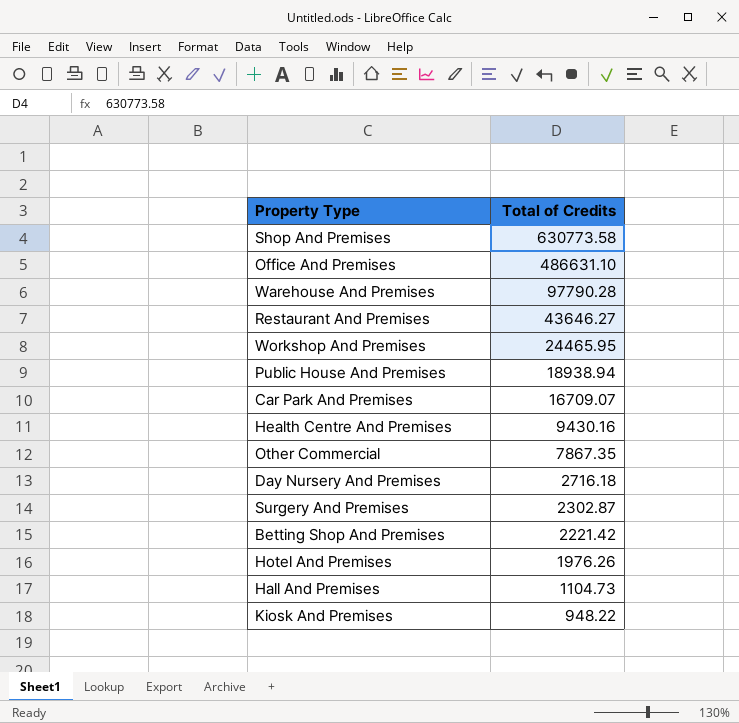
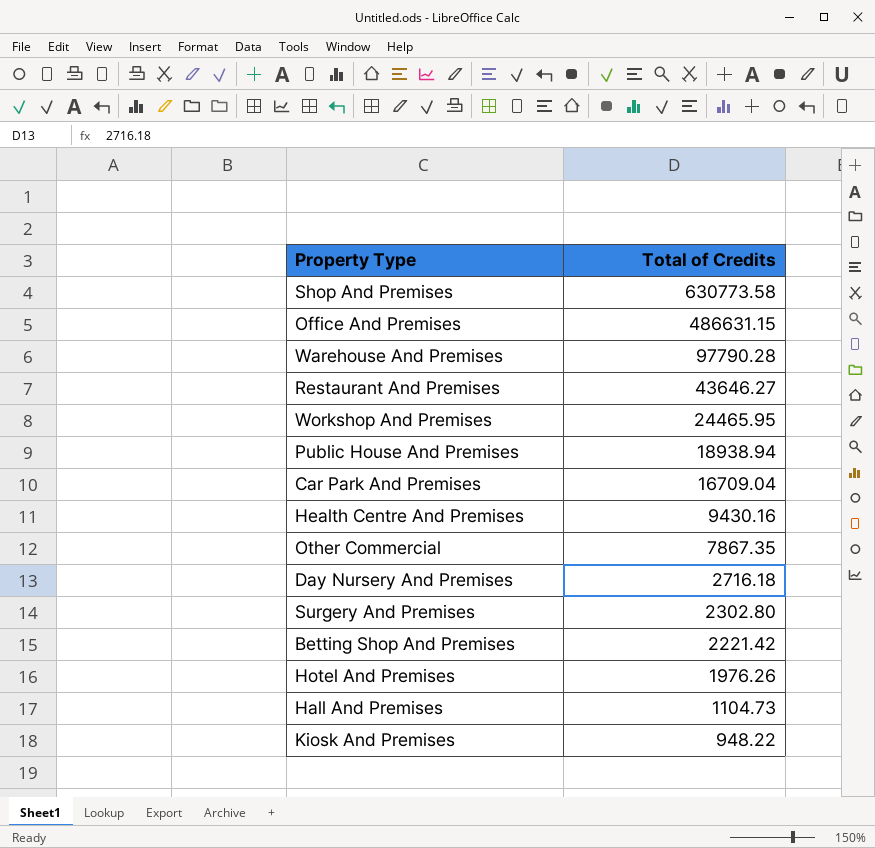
Office And Premises | Total of Credits: 486631.10 -> 486631.15
Car Park And Premises | Total of Credits: 16709.07 -> 16709.04
Surgery And Premises | Total of Credits: 2302.87 -> 2302.80

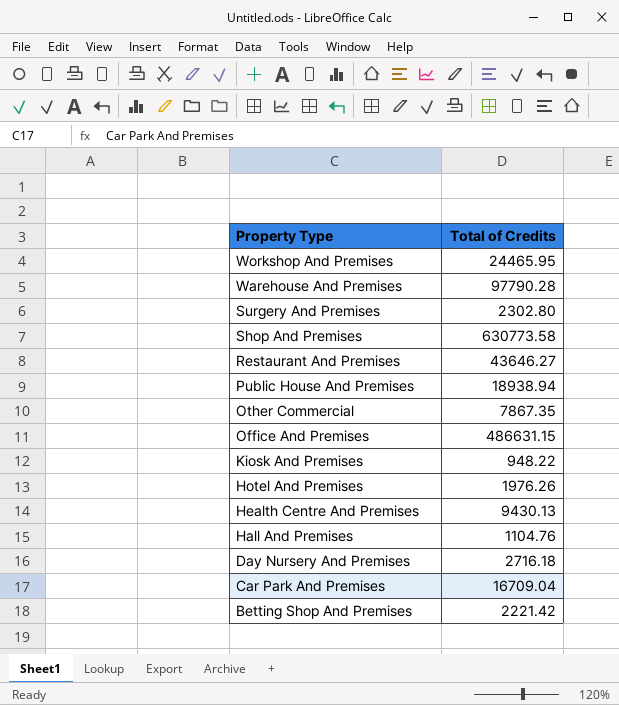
row order: Total of Credits descending -> Property Type descending
Health Centre And Premises | Total of Credits: 9430.16 -> 9430.13
Hall And Premises | Total of Credits: 1104.73 -> 1104.76

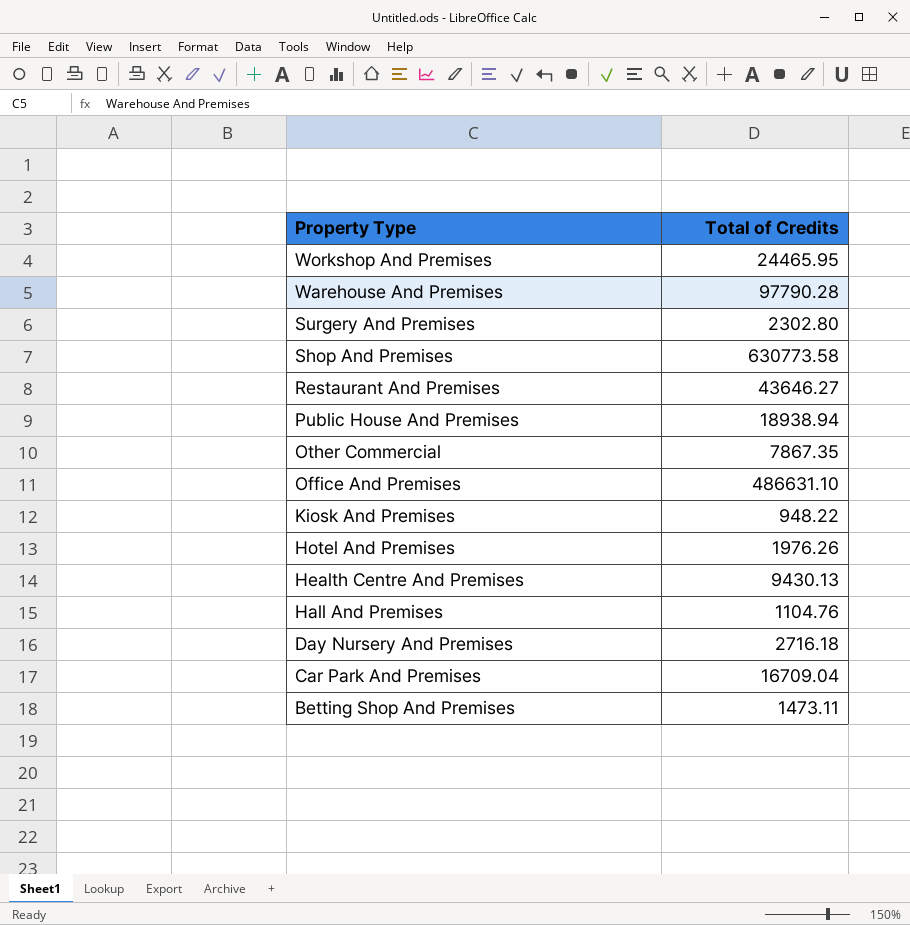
Office And Premises | Total of Credits: 486631.15 -> 486631.10
Betting Shop And Premises | Total of Credits: 2221.42 -> 1473.11

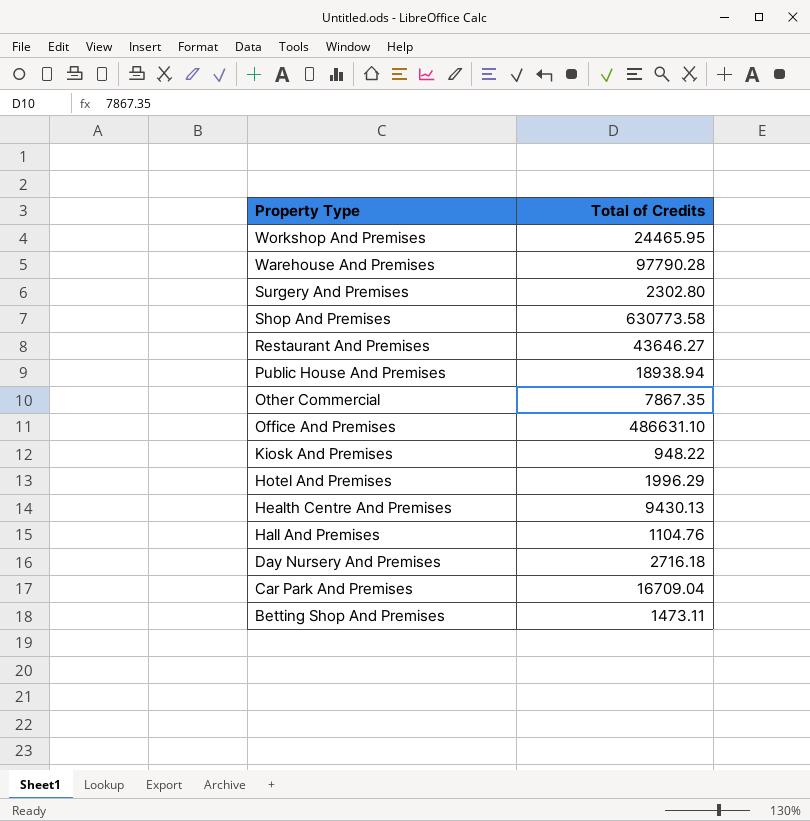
Hotel And Premises | Total of Credits: 1976.26 -> 1996.29

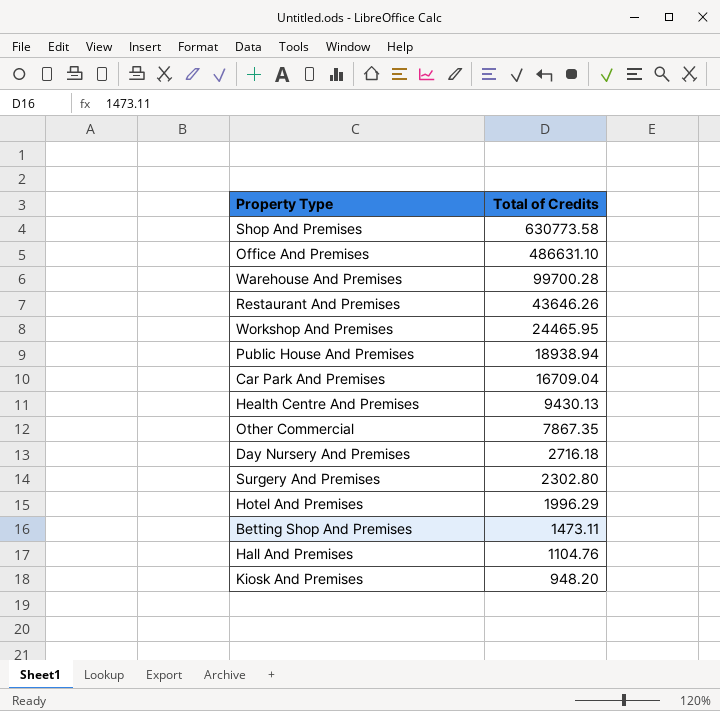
row order: Property Type descending -> Total of Credits descending
Warehouse And Premises | Total of Credits: 97790.28 -> 99700.28
Restaurant And Premises | Total of Credits: 43646.27 -> 43646.26
Kiosk And Premises | Total of Credits: 948.22 -> 948.20

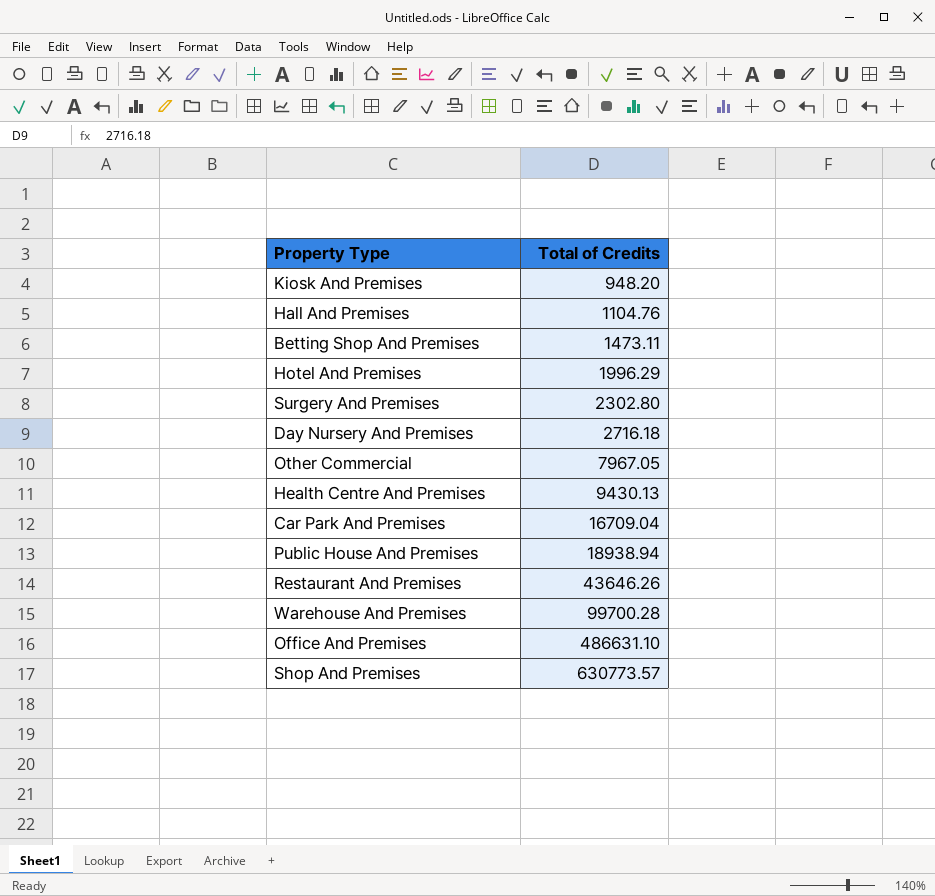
row order: Total of Credits descending -> Total of Credits ascending
row Workshop And Premises: 24465.95 -> none
Other Commercial | Total of Credits: 7867.35 -> 7967.05
Shop And Premises | Total of Credits: 630773.58 -> 630773.57

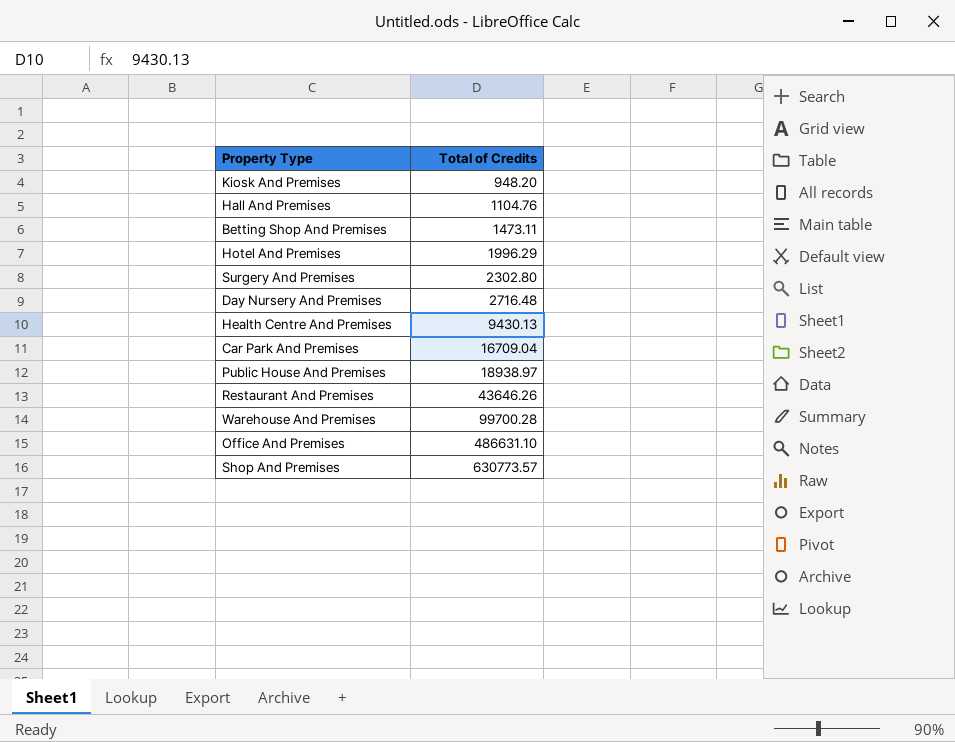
row Other Commercial: 7967.05 -> none
Day Nursery And Premises | Total of Credits: 2716.18 -> 2716.48
Public House And Premises | Total of Credits: 18938.94 -> 18938.97

